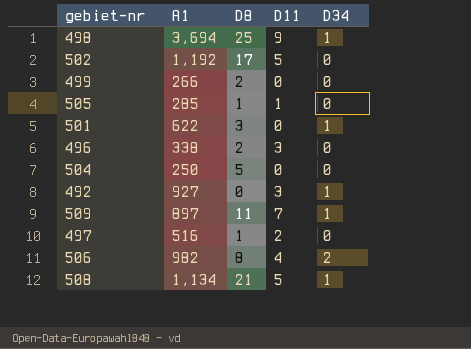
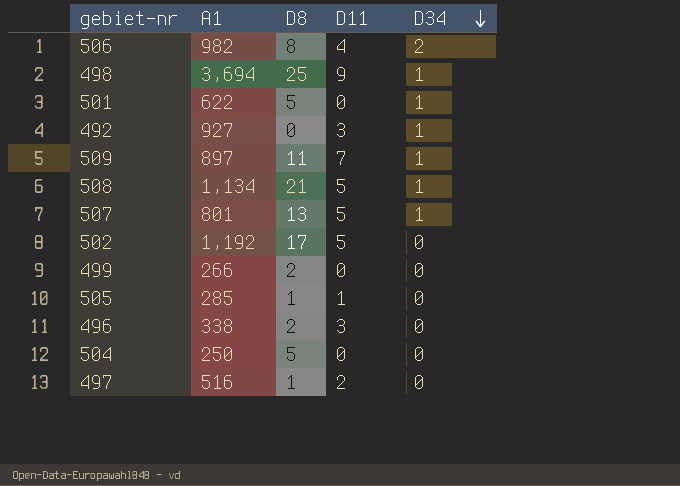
row order: none -> D34 descending
501 | D8: 3 -> 5
row 507: none -> 801 | 13 | 5 | 1

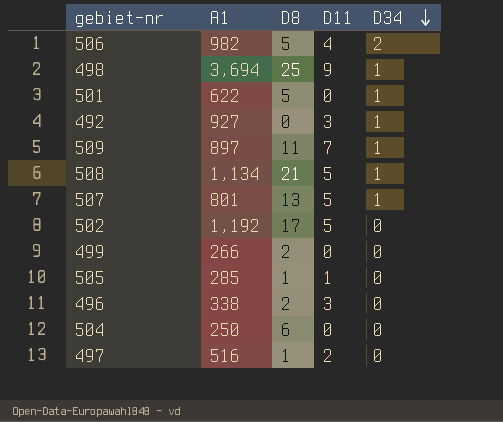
506 | D8: 8 -> 5
504 | D8: 5 -> 6

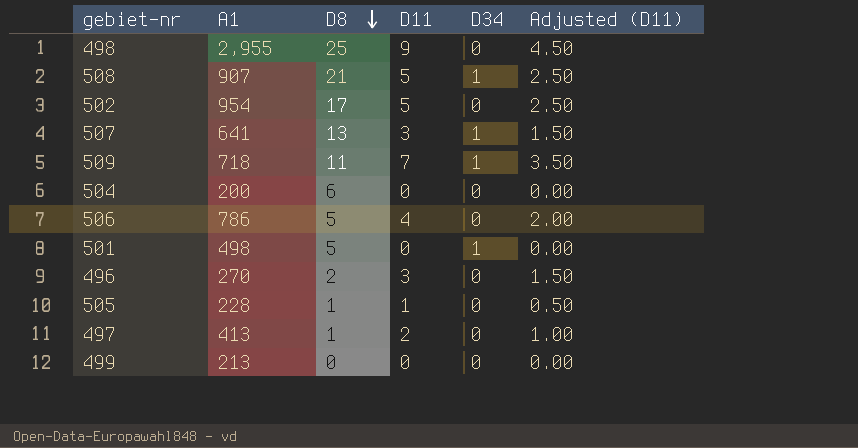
row order: D34 descending -> D8 descending
column Adjusted (D11) | formula: none -> [D11] * 0.5
row 492: 927 | 0 | 3 | 1 -> none
498 | A1: 3,694 -> 2,955
498 | D34: 1 -> 0
508 | A1: 1,134 -> 907
502 | A1: 1,192 -> 954
507 | A1: 801 -> 641
507 | D11: 5 -> 3
509 | A1: 897 -> 718
504 | A1: 250 -> 200
506 | A1: 982 -> 786
506 | D34: 2 -> 0
501 | A1: 622 -> 498
496 | A1: 338 -> 270
505 | A1: 285 -> 228
497 | A1: 516 -> 413
499 | A1: 266 -> 213
499 | D8: 2 -> 0

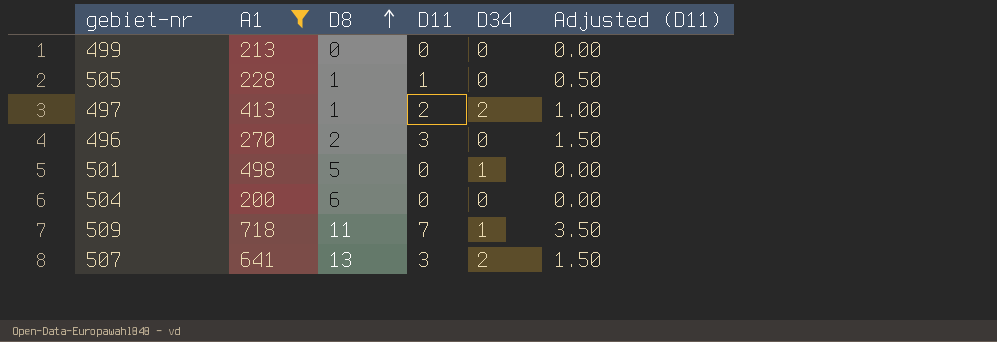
filter: none -> A1 <= 718
row order: D8 descending -> D8 ascending
497 | D34: 0 -> 2
507 | D34: 1 -> 2

